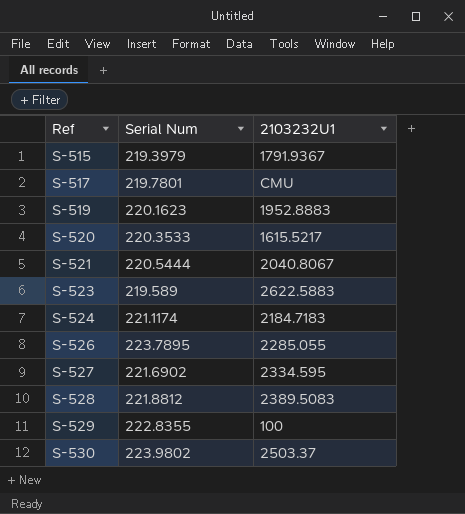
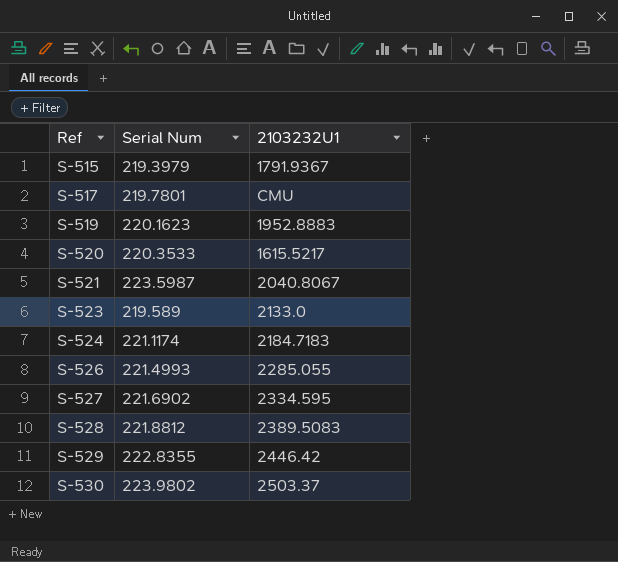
S-521 | Serial Num: 220.5444 -> 223.5987
S-523 | 2103232U1: 2622.5883 -> 2133.0
S-526 | Serial Num: 223.7895 -> 221.4993
S-529 | 2103232U1: 100 -> 2446.42

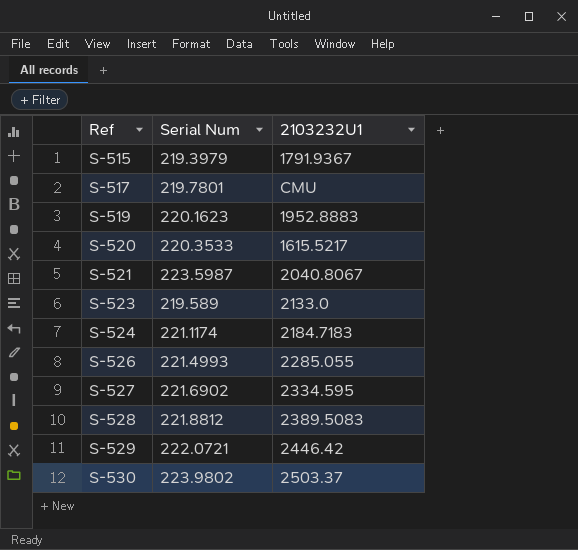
S-529 | Serial Num: 222.8355 -> 222.0721

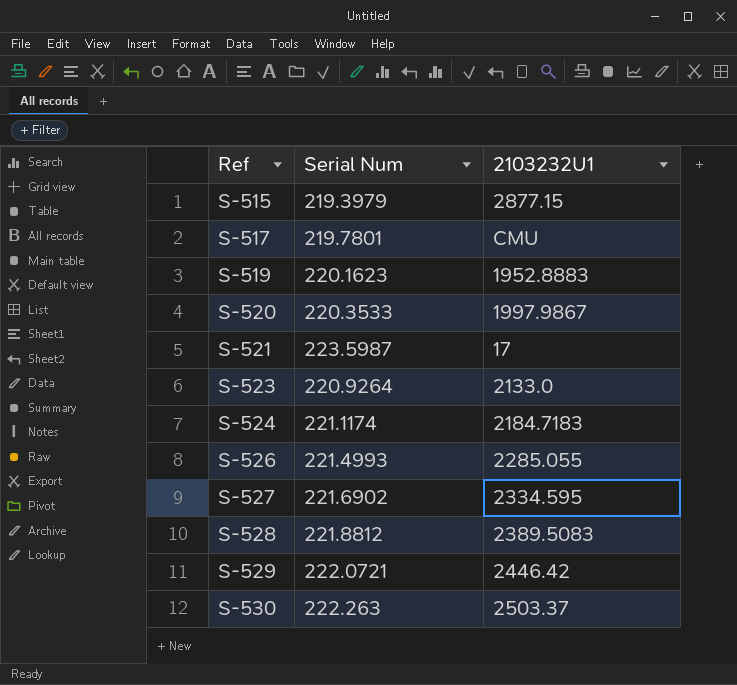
S-515 | 2103232U1: 1791.9367 -> 2877.15
S-520 | 2103232U1: 1615.5217 -> 1997.9867
S-521 | 2103232U1: 2040.8067 -> 17
S-523 | Serial Num: 219.589 -> 220.9264
S-530 | Serial Num: 223.9802 -> 222.263

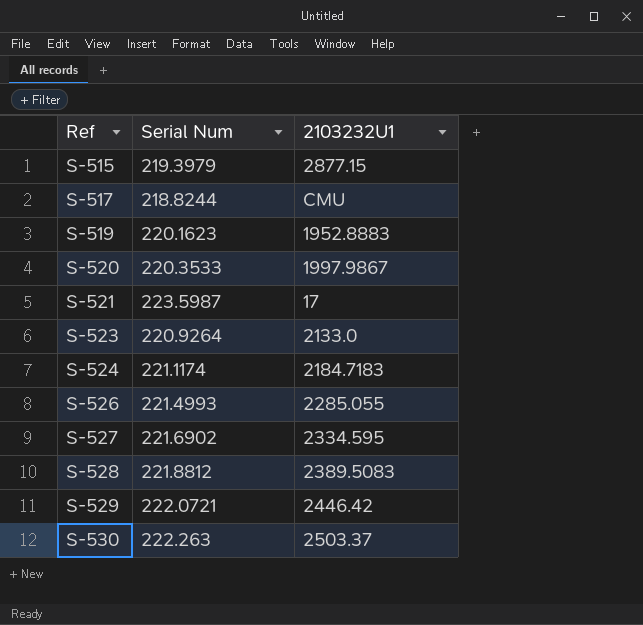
S-517 | Serial Num: 219.7801 -> 218.8244

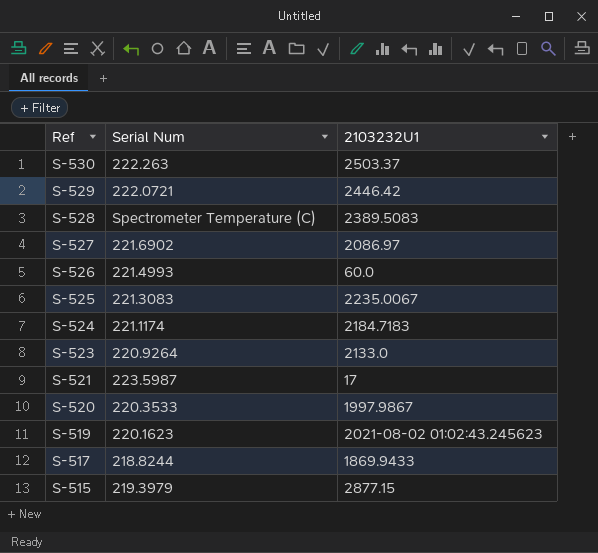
row order: Ref ascending -> Ref descending
S-528 | Serial Num: 221.8812 -> Spectrometer Temperature (C)
S-527 | 2103232U1: 2334.595 -> 2086.97
S-526 | 2103232U1: 2285.055 -> 60.0
row S-525: none -> 221.3083 | 2235.0067
S-519 | 2103232U1: 1952.8883 -> 2021-08-02 01:02:43.245623
S-517 | 2103232U1: CMU -> 1869.9433

